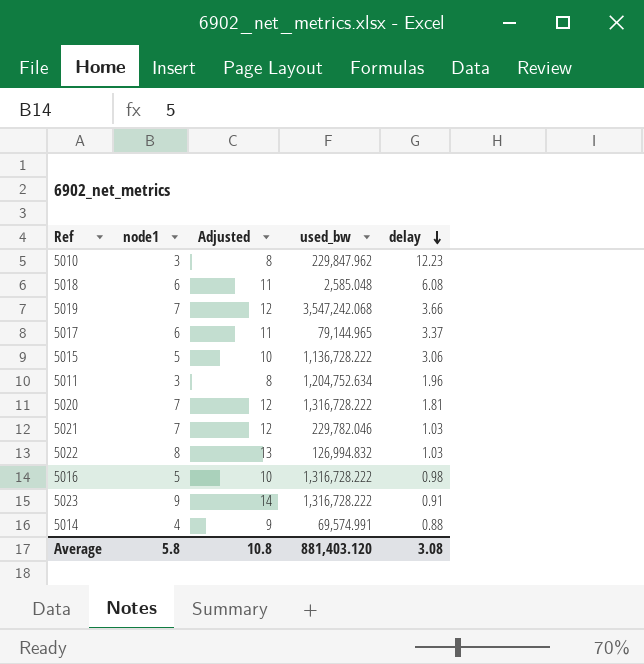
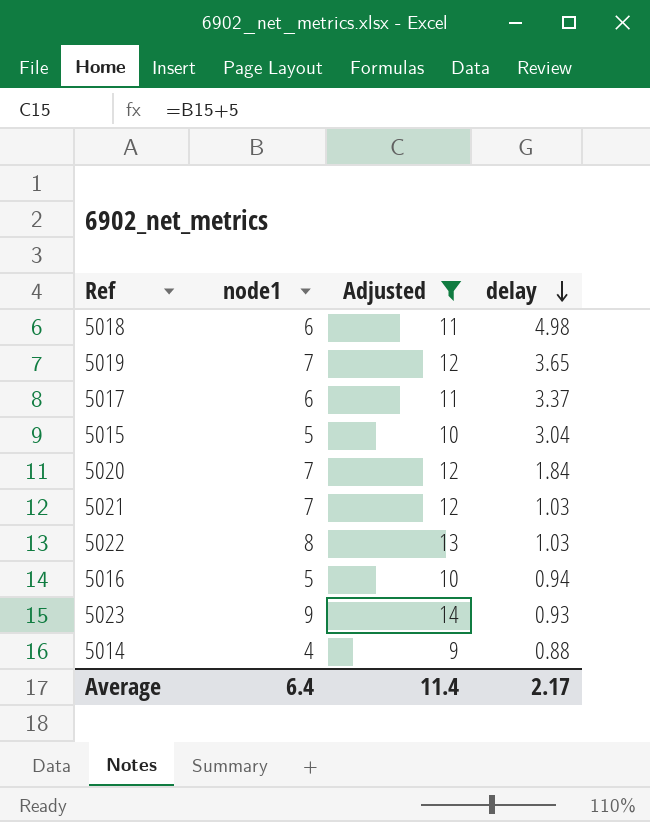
filter: none -> Adjusted != 8
column used_bw | position: 4 -> none
5018 | delay: 6.08 -> 4.98
5019 | delay: 3.66 -> 3.65
5015 | delay: 3.06 -> 3.04
5020 | delay: 1.81 -> 1.84
5016 | delay: 0.98 -> 0.94
5023 | delay: 0.91 -> 0.93
Average | node1: 5.8 -> 6.4
Average | Adjusted: 10.8 -> 11.4
Average | delay: 3.08 -> 2.17

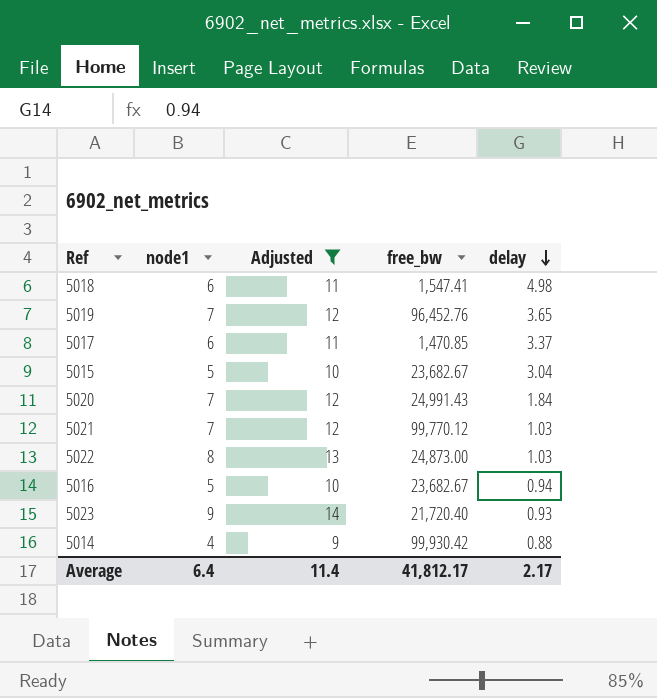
column free_bw | position: none -> 4

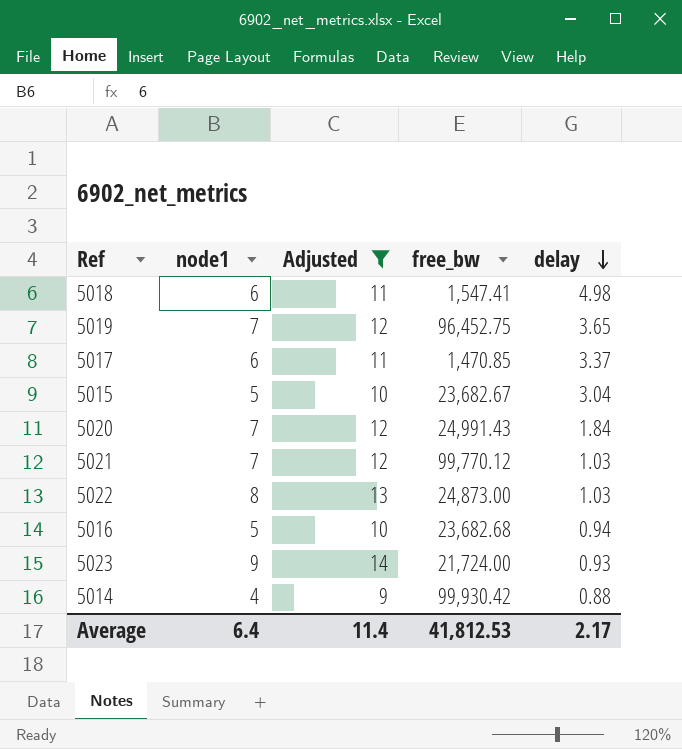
5019 | free_bw: 96,452.76 -> 96,452.75
5016 | free_bw: 23,682.67 -> 23,682.68
5023 | free_bw: 21,720.40 -> 21,724.00
Average | free_bw: 41,812.17 -> 41,812.53

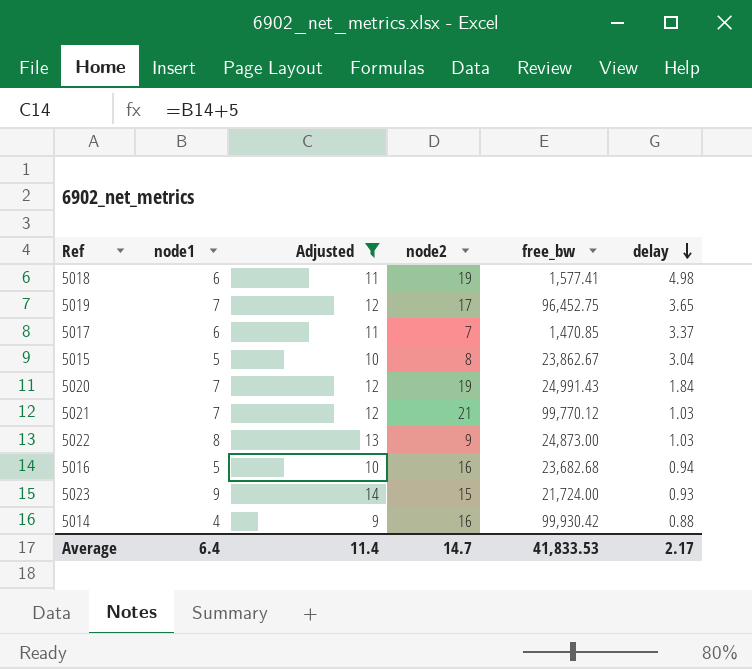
column node2 | position: none -> 4
5018 | free_bw: 1,547.41 -> 1,577.41
5015 | free_bw: 23,682.67 -> 23,862.67
Average | free_bw: 41,812.53 -> 41,833.53

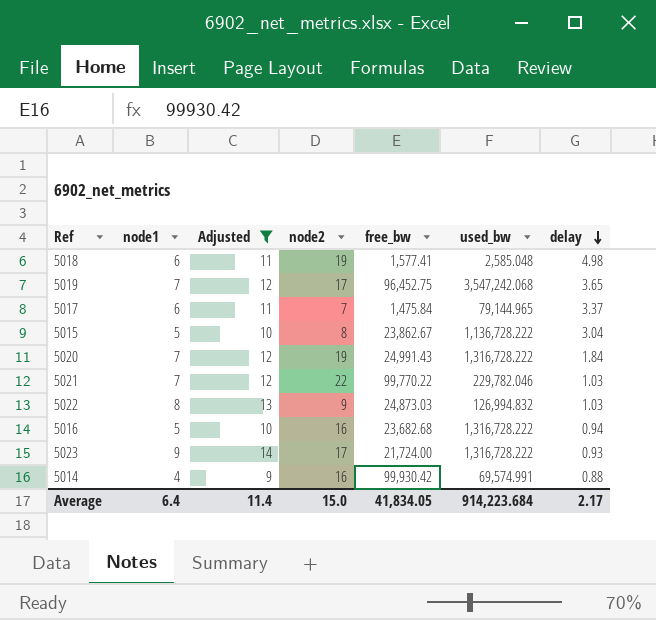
column used_bw | position: none -> 6
5017 | free_bw: 1,470.85 -> 1,475.84
5021 | node2: 21 -> 22
5021 | free_bw: 99,770.12 -> 99,770.22
5022 | free_bw: 24,873.00 -> 24,873.03
5023 | node2: 15 -> 17
Average | node2: 14.7 -> 15.0
Average | free_bw: 41,833.53 -> 41,834.05

